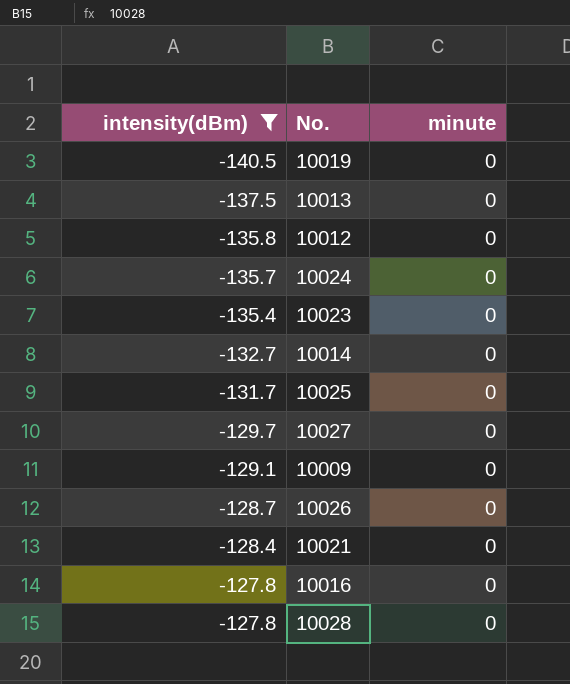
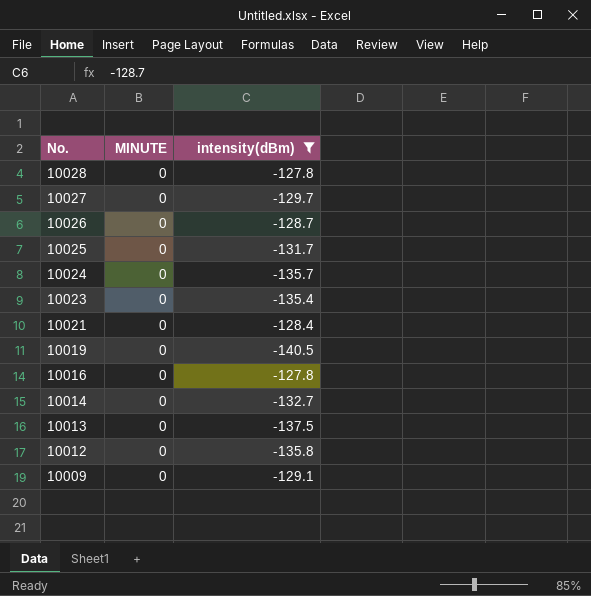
row order: intensity(dBm) ascending -> No. descending
column name: minute -> MINUTE
column intensity(dBm) | position: 1 -> 3

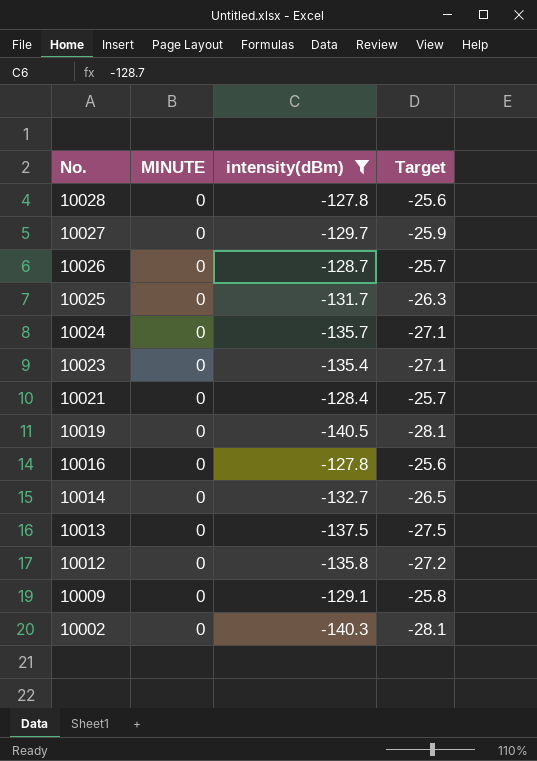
column Target | formula: none -> [intensity(dBm)] * 0.2
row 10002: none -> 0 | -140.3 | -28.1

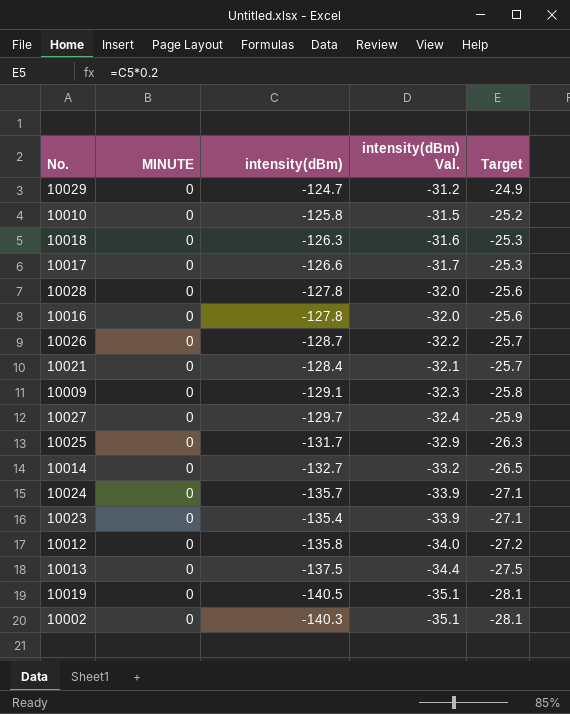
filter: intensity(dBm) <= -127.8 -> none
row order: No. descending -> Target descending
column intensity(dBm) Val. | formula: none -> [intensity(dBm)] * 0.25

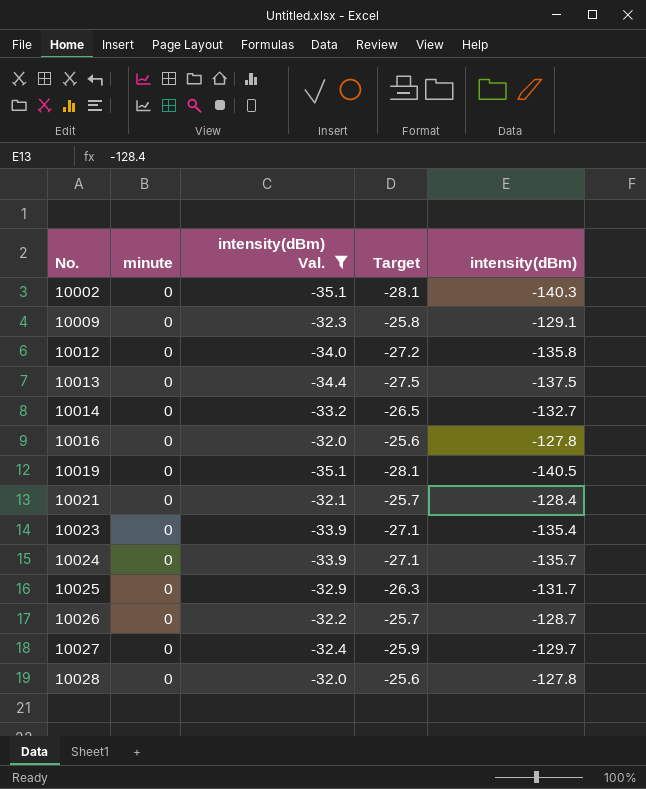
filter: none -> intensity(dBm) Val. <= -32.0
row order: Target descending -> No. ascending
column name: MINUTE -> minute
column intensity(dBm) | position: 3 -> 5

